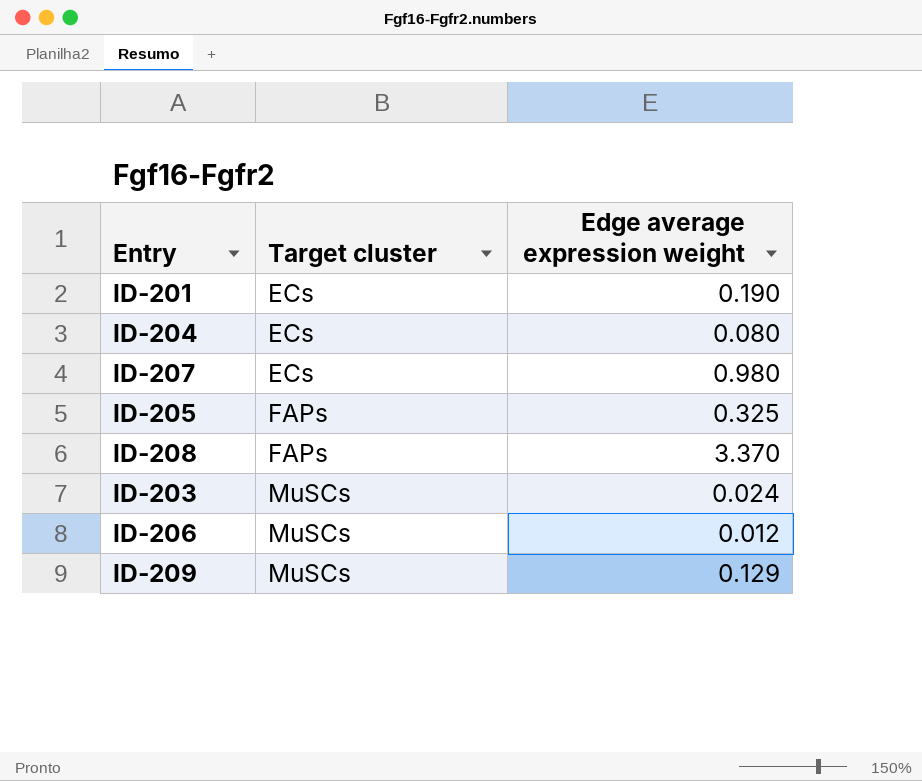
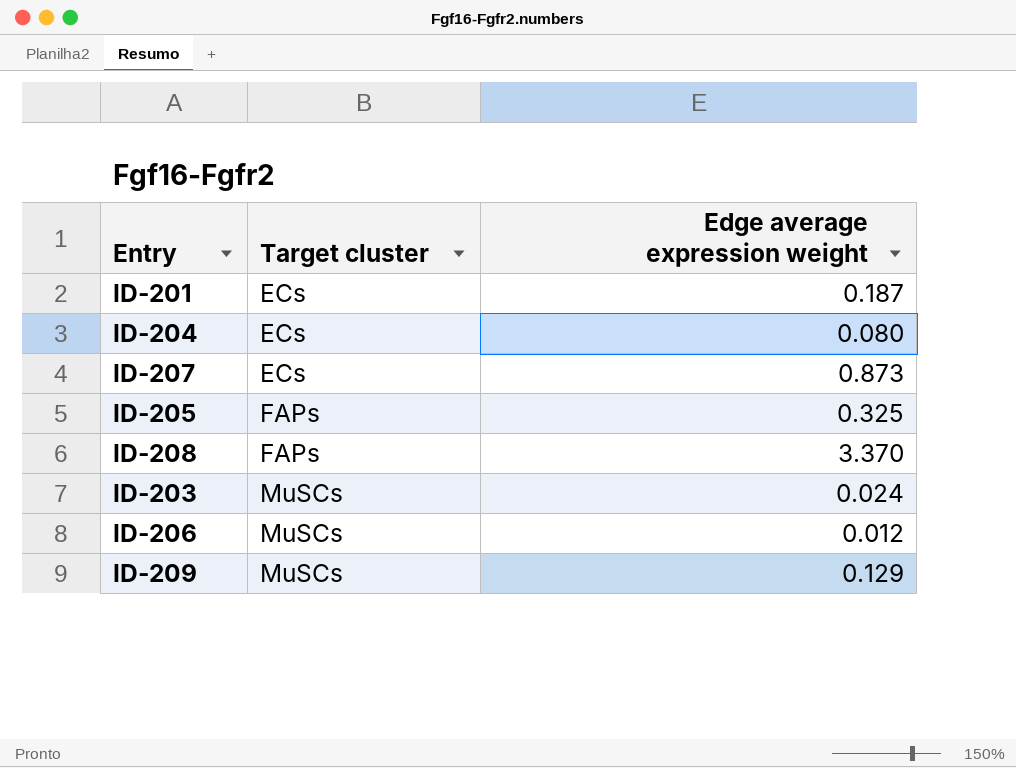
ID-201 | Edge average expression weight: 0.190 -> 0.187
ID-207 | Edge average expression weight: 0.980 -> 0.873

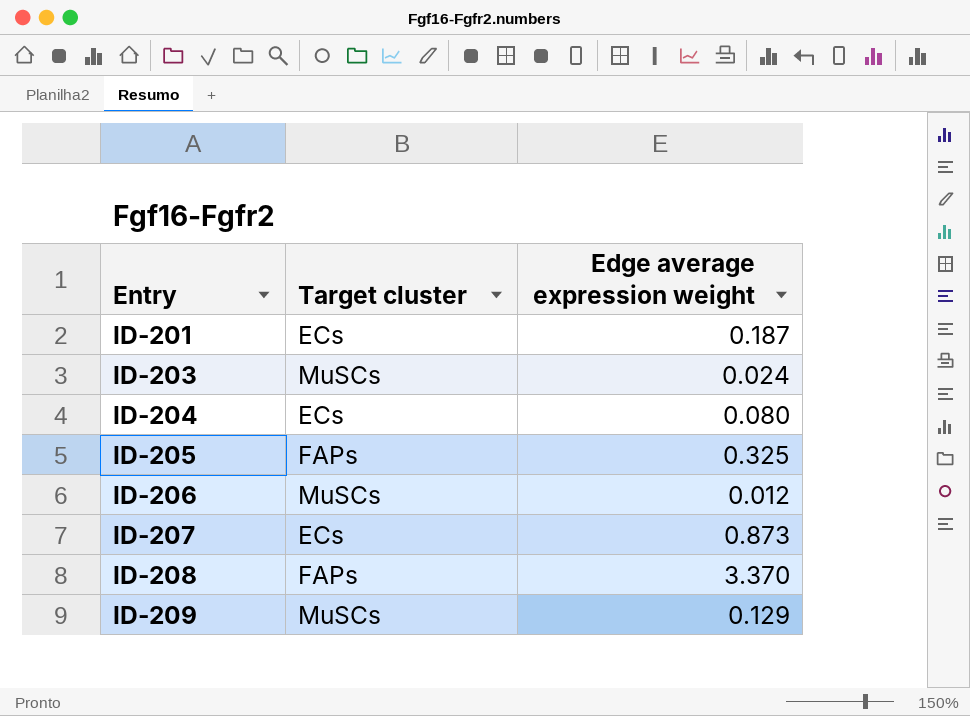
row order: Target cluster ascending -> Entry ascending

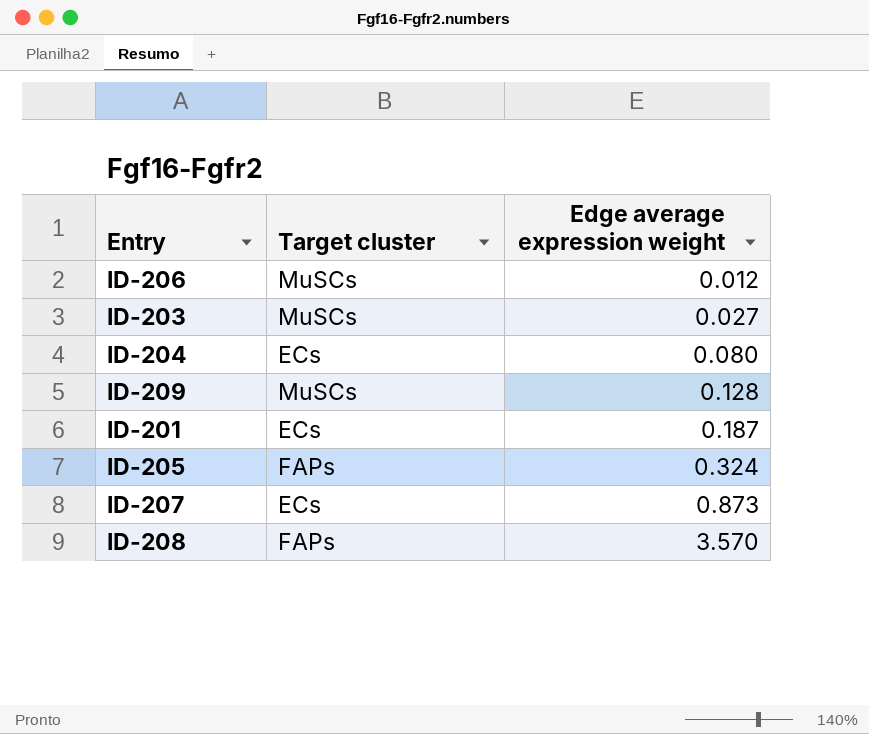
row order: Entry ascending -> Edge average expression weight ascending
ID-203 | Edge average expression weight: 0.024 -> 0.027
ID-209 | Edge average expression weight: 0.129 -> 0.128
ID-205 | Edge average expression weight: 0.325 -> 0.324
ID-208 | Edge average expression weight: 3.370 -> 3.570

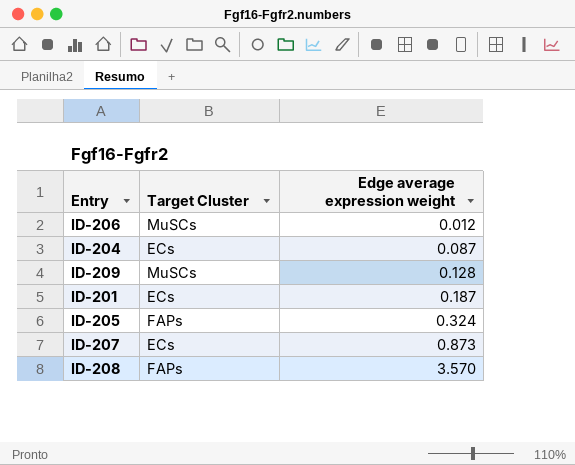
column name: Target cluster -> Target Cluster
row ID-203: MuSCs | 0.027 -> none
ID-204 | Edge average expression weight: 0.080 -> 0.087

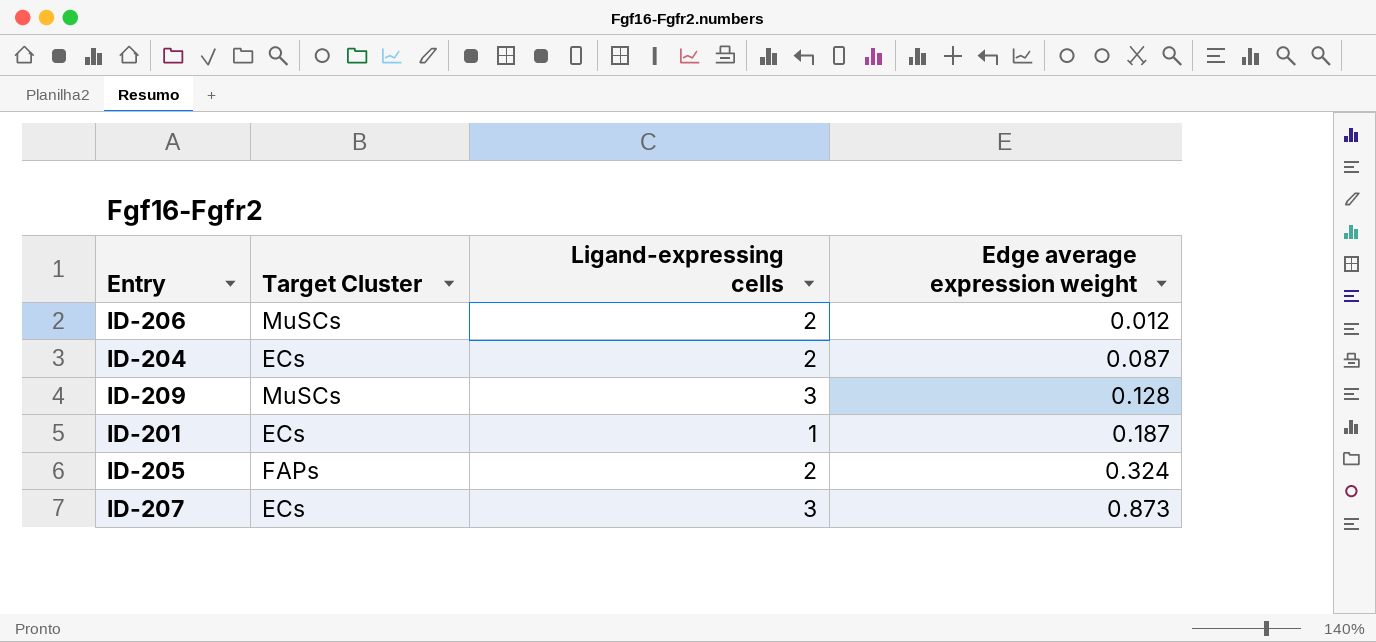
column Ligand-expressing cells | position: none -> 3
row ID-208: FAPs | 3.570 -> none

